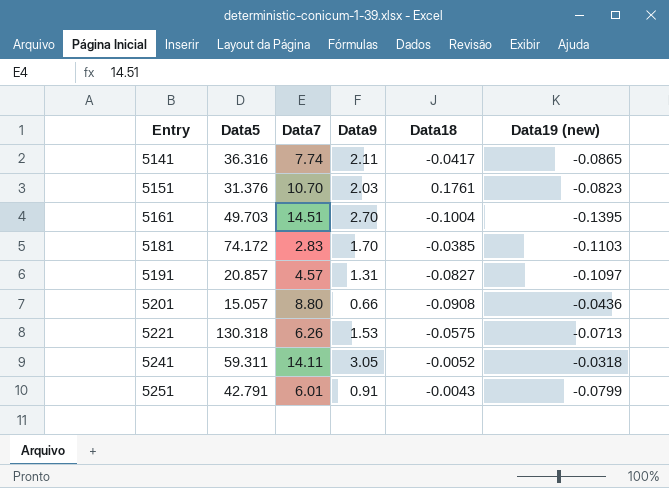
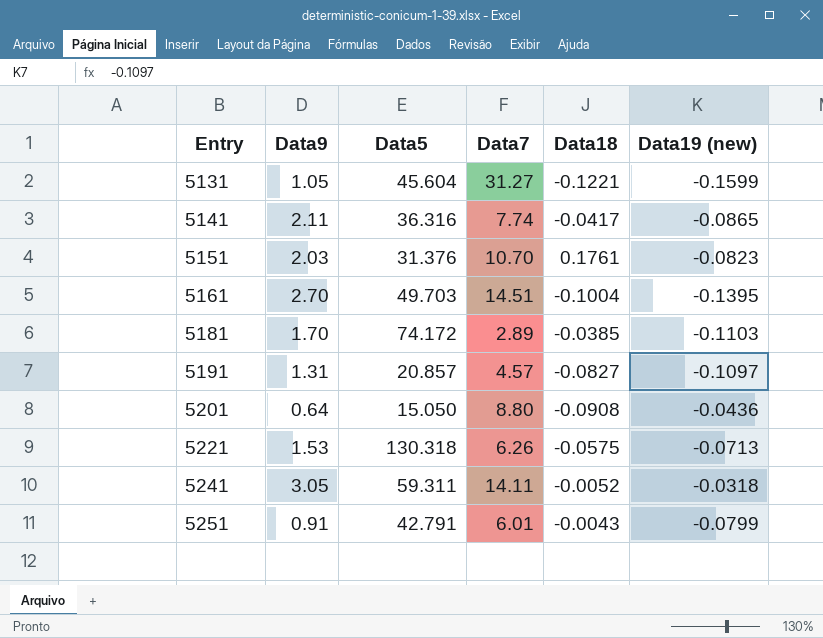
column Data9 | position: 4 -> 2
row 5131: none -> 1.05 | 45.604 | 31.27 | -0.1221 | -0.1599
5181 | Data7: 2.83 -> 2.89
5201 | Data9: 0.66 -> 0.64
5201 | Data5: 15.057 -> 15.050

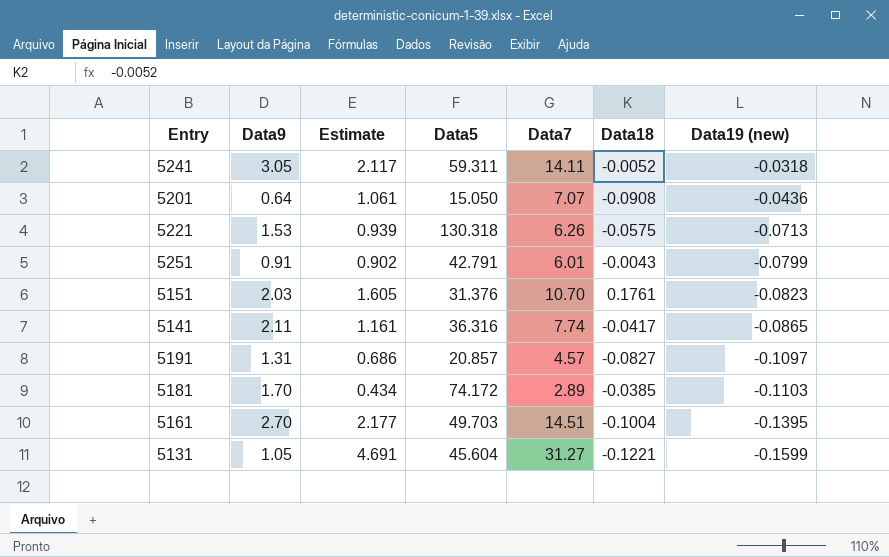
row order: Entry ascending -> Data19 (new) descending
column Estimate | formula: none -> [Data7] * 0.15
5201 | Data7: 8.80 -> 7.07

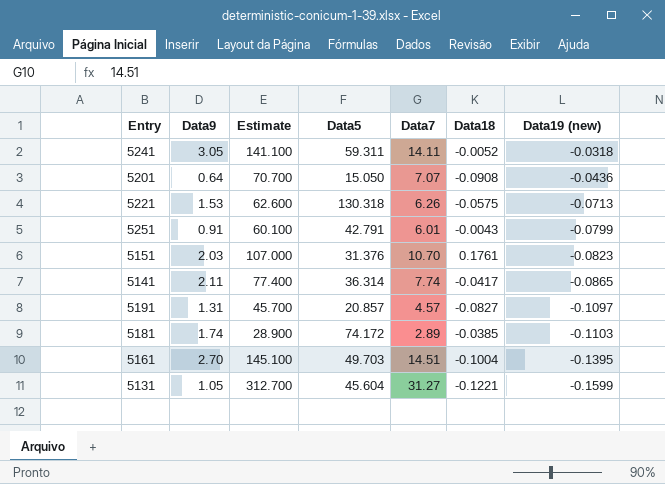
column Estimate | formula: [Data7] * 0.15 -> [Data7] * 10
5141 | Data5: 36.316 -> 36.314
5181 | Data9: 1.70 -> 1.74

